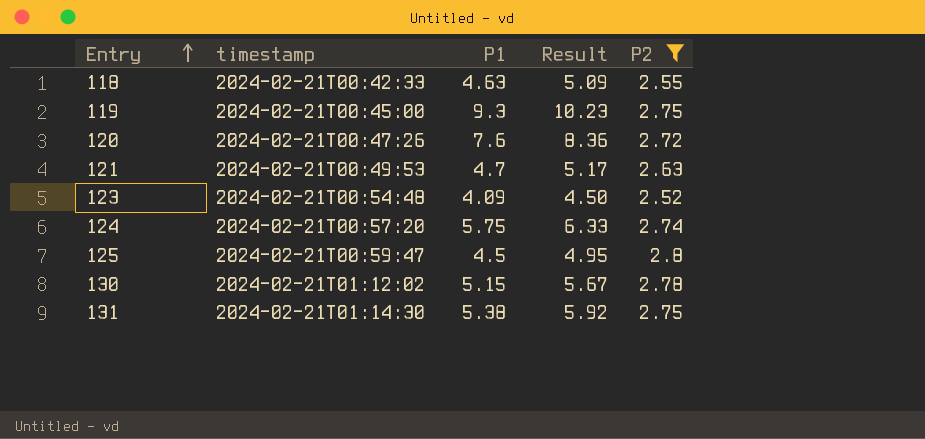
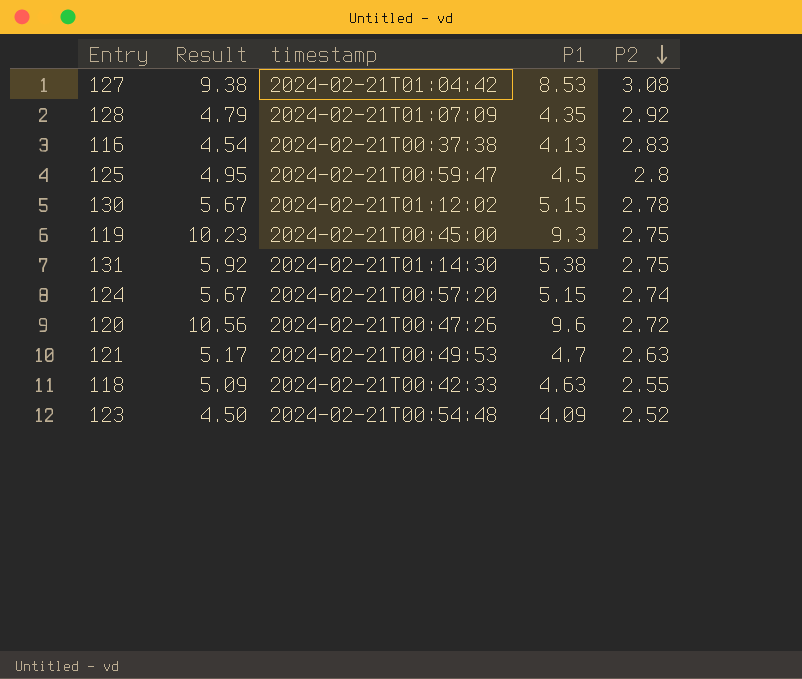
filter: P2 <= 2.8 -> none
row order: Entry ascending -> P2 descending
column Result | position: 4 -> 2
124 | Result: 6.33 -> 5.67
124 | P1: 5.75 -> 5.15
120 | Result: 8.36 -> 10.56
120 | P1: 7.6 -> 9.6

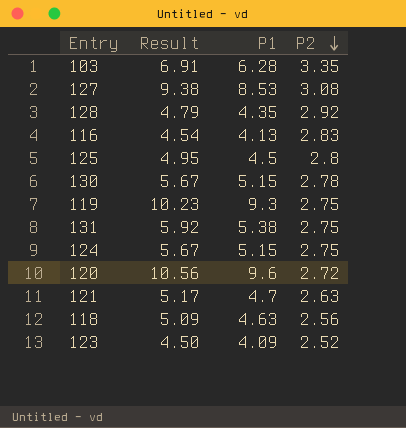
column timestamp | position: 3 -> none
row 103: none -> 6.91 | 6.28 | 3.35
124 | P2: 2.74 -> 2.75
118 | P2: 2.55 -> 2.56

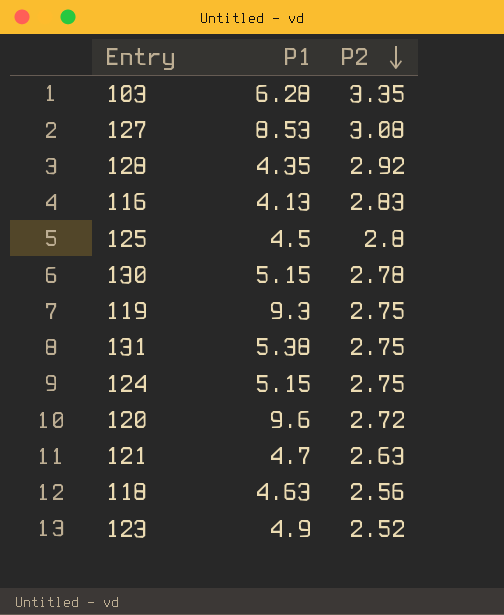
column Result | formula: [P1] * 1.1 -> none
123 | P1: 4.09 -> 4.9

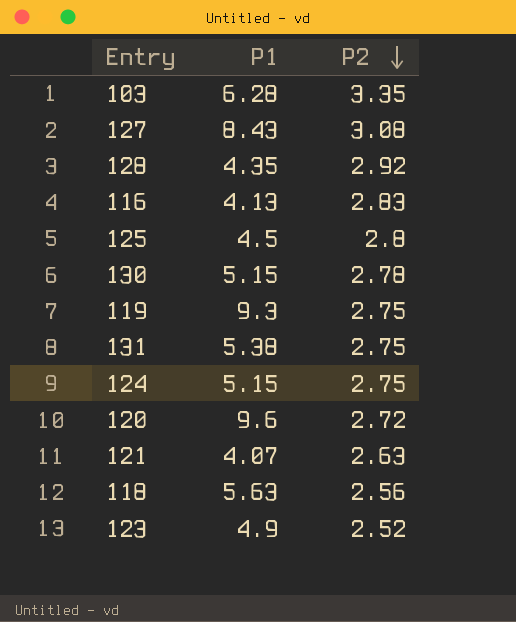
127 | P1: 8.53 -> 8.43
121 | P1: 4.7 -> 4.07
118 | P1: 4.63 -> 5.63

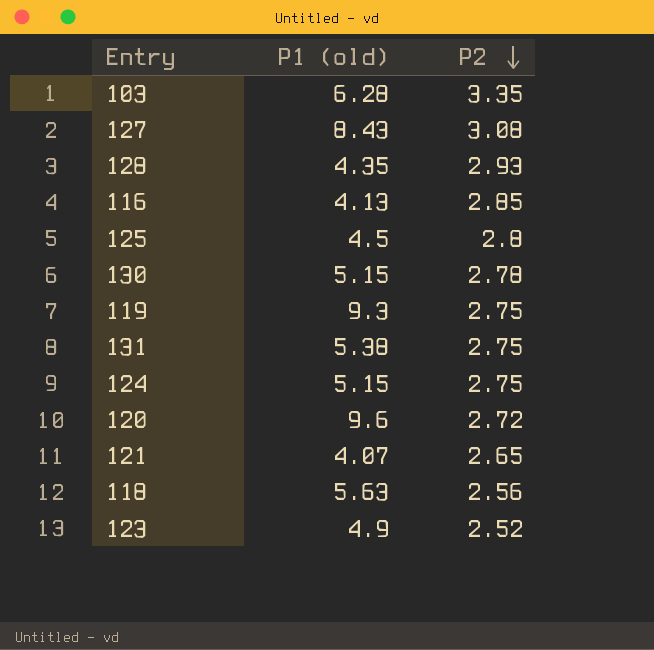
column name: P1 -> P1 (old)
128 | P2: 2.92 -> 2.93
116 | P2: 2.83 -> 2.85
121 | P2: 2.63 -> 2.65

